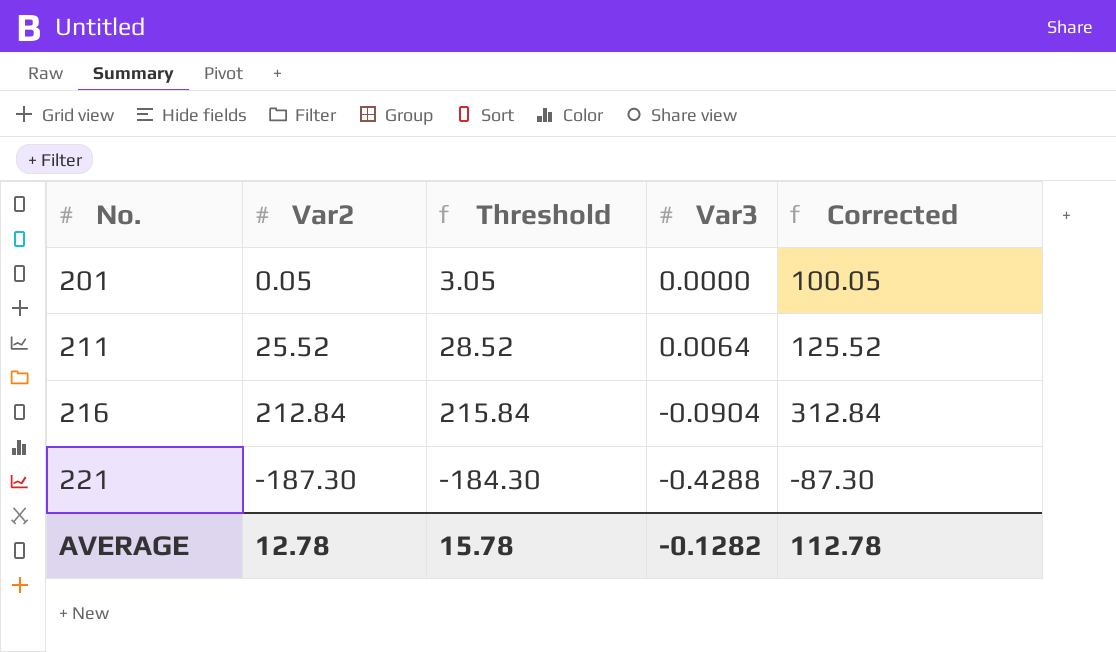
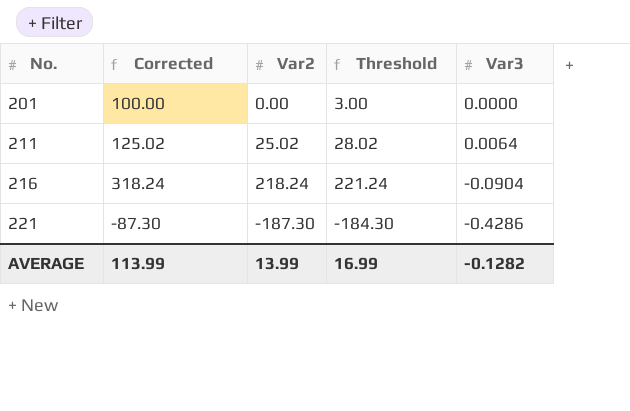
column Corrected | position: 5 -> 2
201 | Corrected: 100.05 -> 100.00
201 | Var2: 0.05 -> 0.00
201 | Threshold: 3.05 -> 3.00
211 | Corrected: 125.52 -> 125.02
211 | Var2: 25.52 -> 25.02
211 | Threshold: 28.52 -> 28.02
216 | Corrected: 312.84 -> 318.24
216 | Var2: 212.84 -> 218.24
216 | Threshold: 215.84 -> 221.24
221 | Var3: -0.4288 -> -0.4286
AVERAGE | Corrected: 112.78 -> 113.99
AVERAGE | Var2: 12.78 -> 13.99
AVERAGE | Threshold: 15.78 -> 16.99

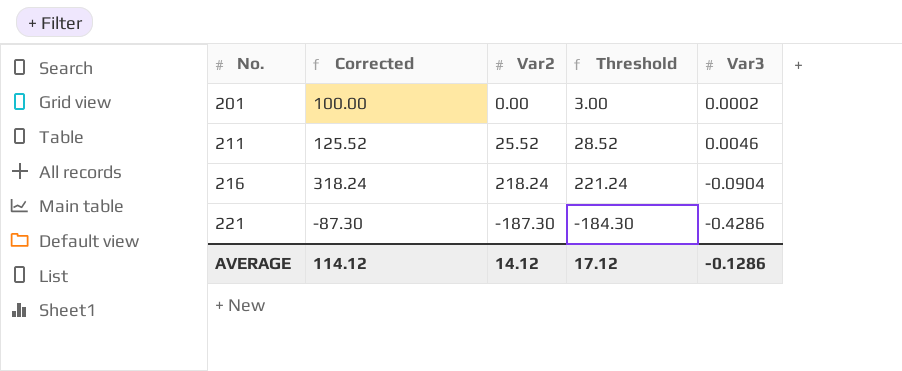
201 | Var3: 0.0000 -> 0.0002
211 | Corrected: 125.02 -> 125.52
211 | Var2: 25.02 -> 25.52
211 | Threshold: 28.02 -> 28.52
211 | Var3: 0.0064 -> 0.0046
AVERAGE | Corrected: 113.99 -> 114.12
AVERAGE | Var2: 13.99 -> 14.12
AVERAGE | Threshold: 16.99 -> 17.12
AVERAGE | Var3: -0.1282 -> -0.1286

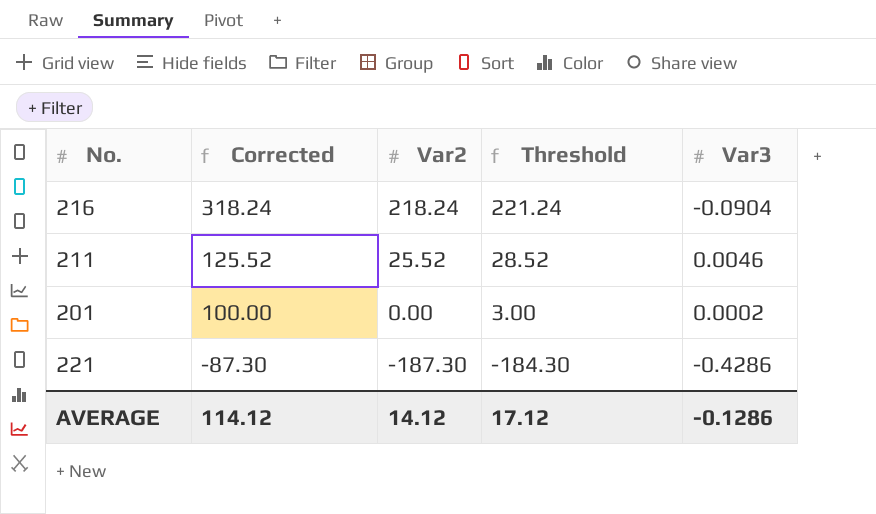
row order: No. ascending -> Corrected descending

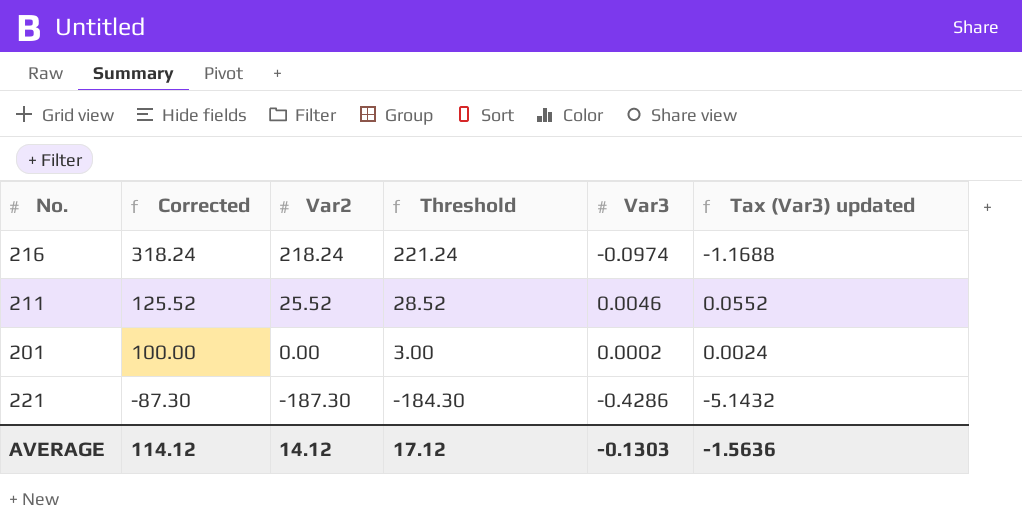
column Tax (Var3) updated | formula: none -> [Var3] * 12
216 | Var3: -0.0904 -> -0.0974
AVERAGE | Var3: -0.1286 -> -0.1303

